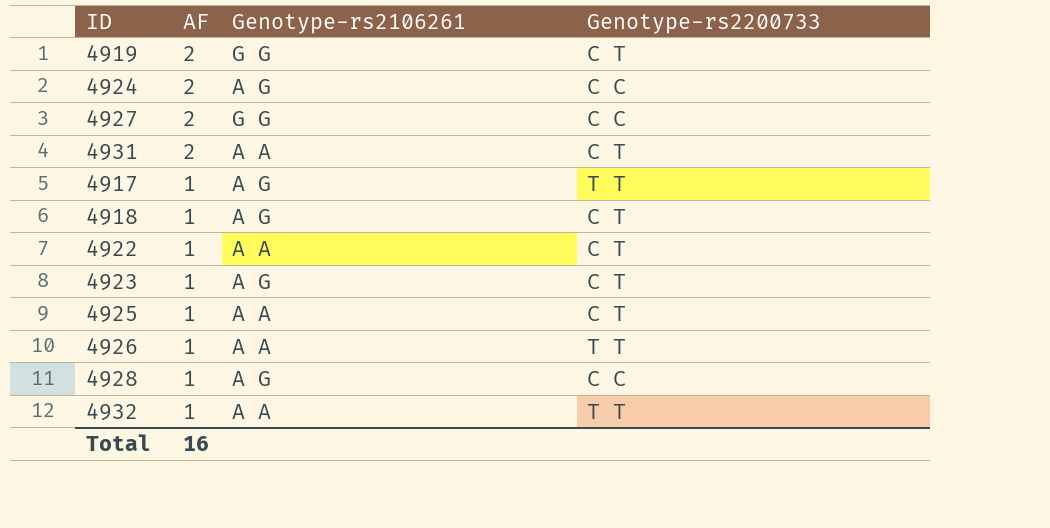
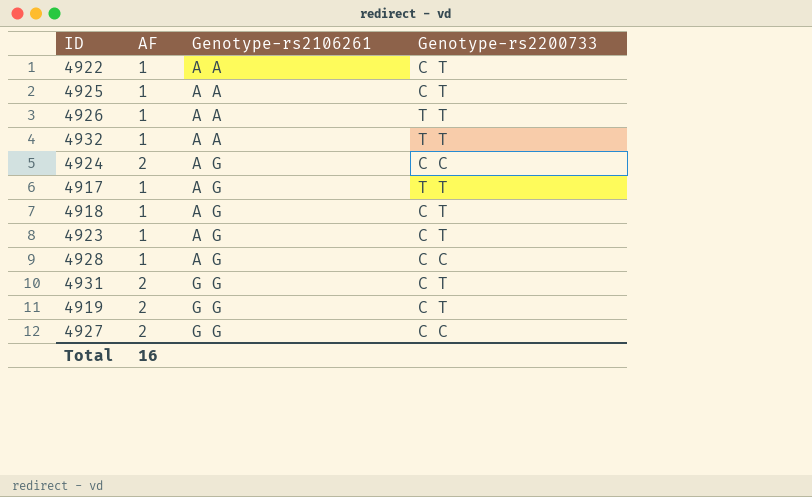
row order: AF descending -> Genotype-rs2106261 ascending
4931 | Genotype-rs2106261: A A -> G G

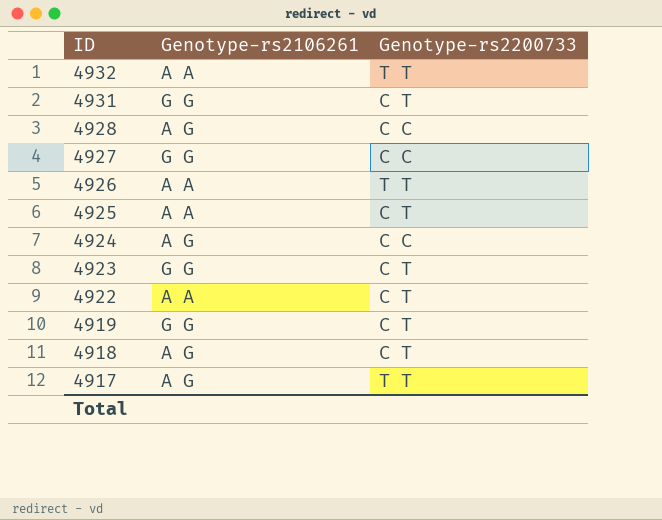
row order: Genotype-rs2106261 ascending -> ID descending
column AF | position: 2 -> none
4923 | Genotype-rs2106261: A G -> G G

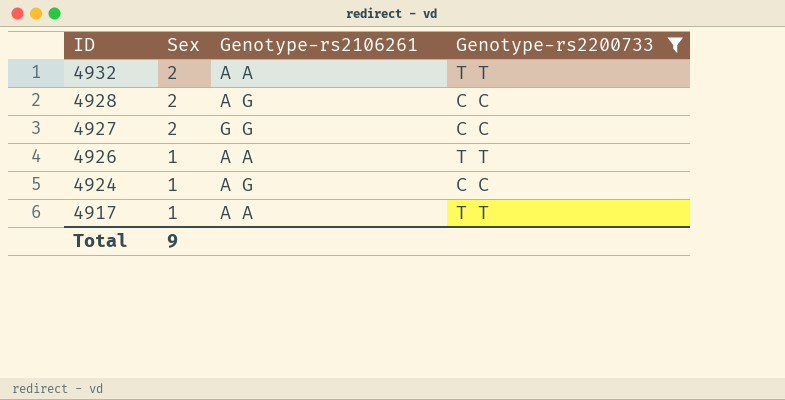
filter: none -> Genotype-rs2200733 != C T
column Sex | position: none -> 2
4917 | Genotype-rs2106261: A G -> A A

